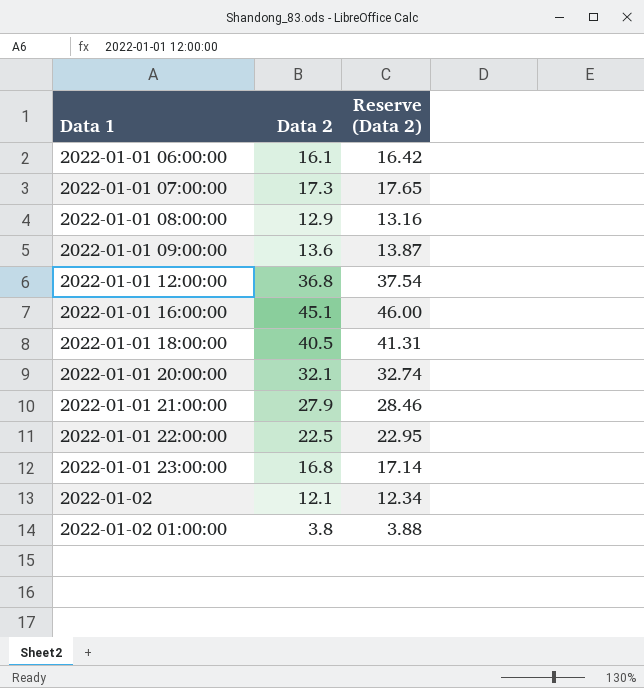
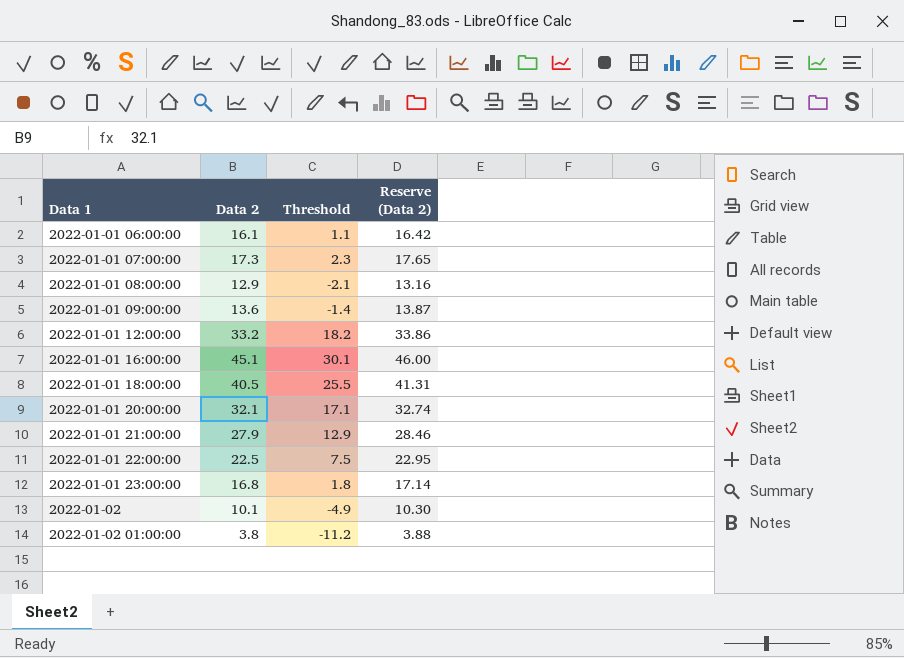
column Threshold | formula: none -> [Data 2] - 15
2022-01-01 12:00:00 | Data 2: 36.8 -> 33.2
2022-01-01 12:00:00 | Reserve (Data 2): 37.54 -> 33.86
2022-01-02 | Data 2: 12.1 -> 10.1
2022-01-02 | Reserve (Data 2): 12.34 -> 10.30

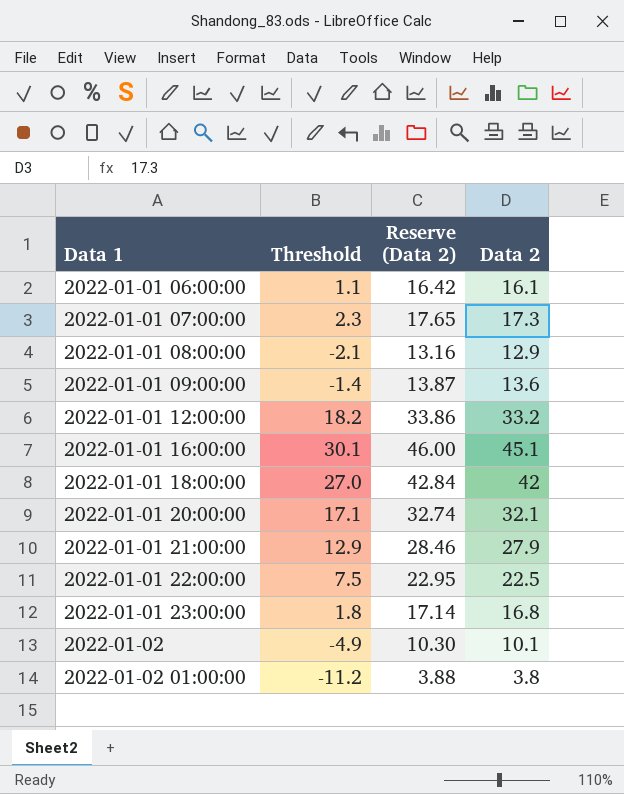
column Data 2 | position: 2 -> 4
2022-01-01 18:00:00 | Threshold: 25.5 -> 27.0
2022-01-01 18:00:00 | Reserve (Data 2): 41.31 -> 42.84
2022-01-01 18:00:00 | Data 2: 40.5 -> 42

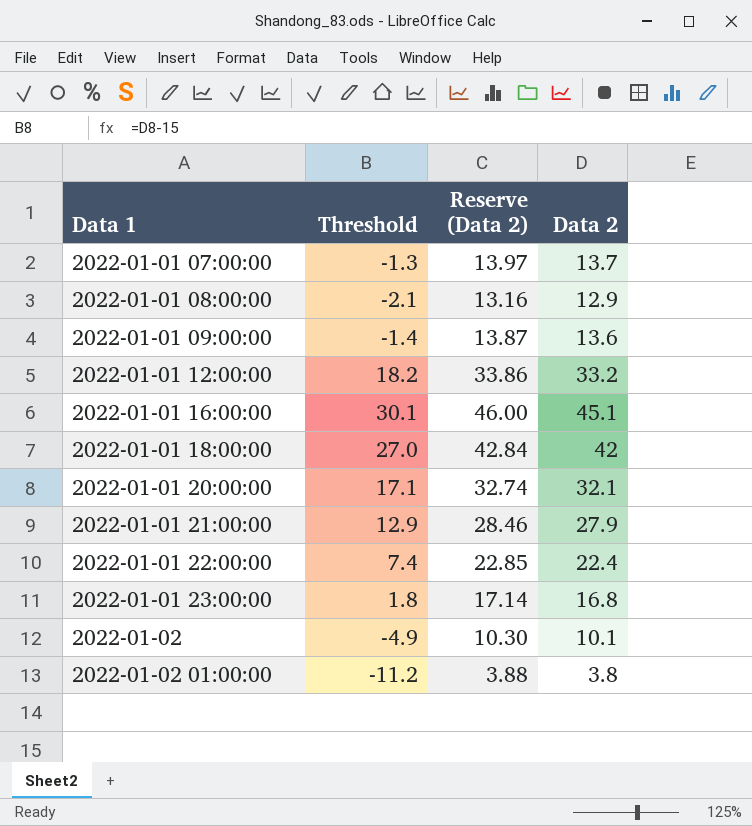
row 2022-01-01 06:00:00: 1.1 | 16.42 | 16.1 -> none
2022-01-01 07:00:00 | Threshold: 2.3 -> -1.3
2022-01-01 07:00:00 | Reserve (Data 2): 17.65 -> 13.97
2022-01-01 07:00:00 | Data 2: 17.3 -> 13.7
2022-01-01 22:00:00 | Threshold: 7.5 -> 7.4
2022-01-01 22:00:00 | Reserve (Data 2): 22.95 -> 22.85
2022-01-01 22:00:00 | Data 2: 22.5 -> 22.4

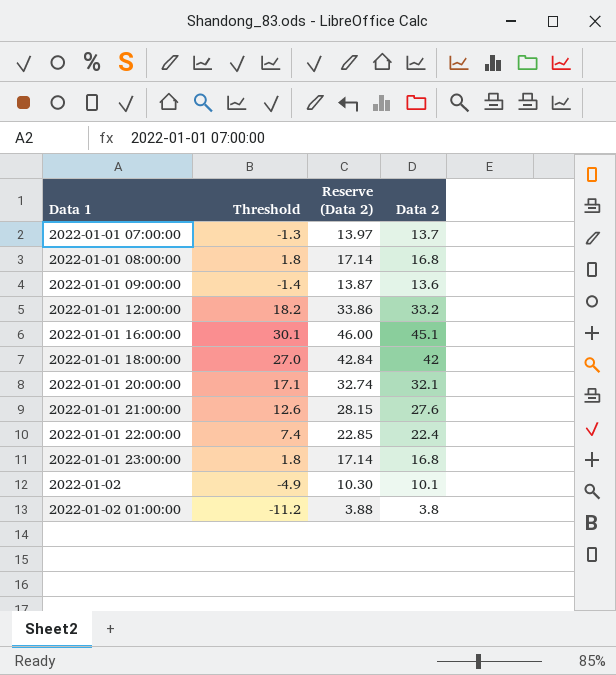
2022-01-01 08:00:00 | Threshold: -2.1 -> 1.8
2022-01-01 08:00:00 | Reserve (Data 2): 13.16 -> 17.14
2022-01-01 08:00:00 | Data 2: 12.9 -> 16.8
2022-01-01 21:00:00 | Threshold: 12.9 -> 12.6
2022-01-01 21:00:00 | Reserve (Data 2): 28.46 -> 28.15
2022-01-01 21:00:00 | Data 2: 27.9 -> 27.6

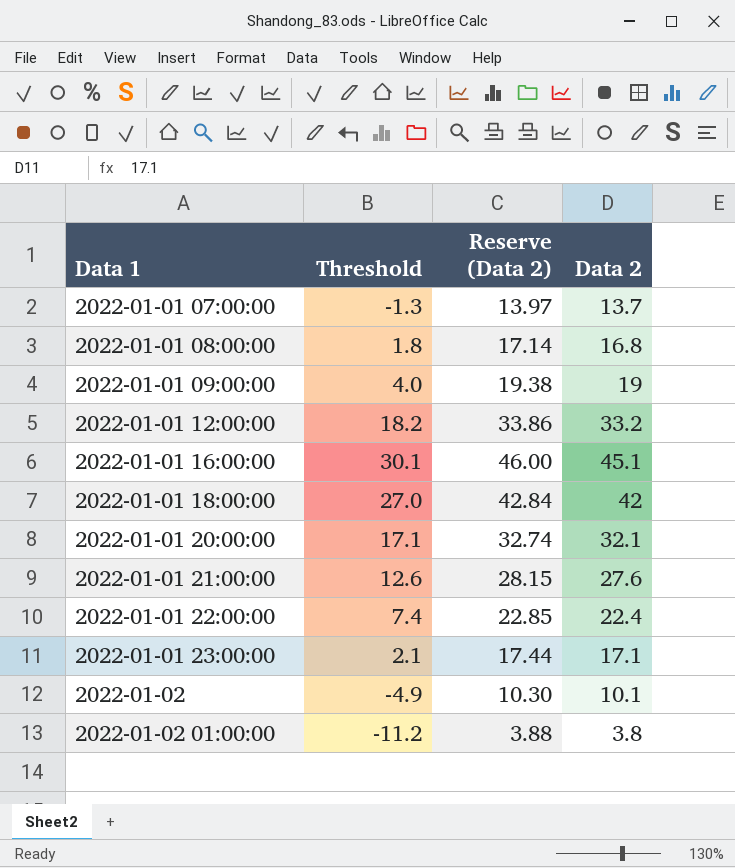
2022-01-01 09:00:00 | Threshold: -1.4 -> 4.0
2022-01-01 09:00:00 | Reserve (Data 2): 13.87 -> 19.38
2022-01-01 09:00:00 | Data 2: 13.6 -> 19
2022-01-01 23:00:00 | Threshold: 1.8 -> 2.1
2022-01-01 23:00:00 | Reserve (Data 2): 17.14 -> 17.44
2022-01-01 23:00:00 | Data 2: 16.8 -> 17.1

